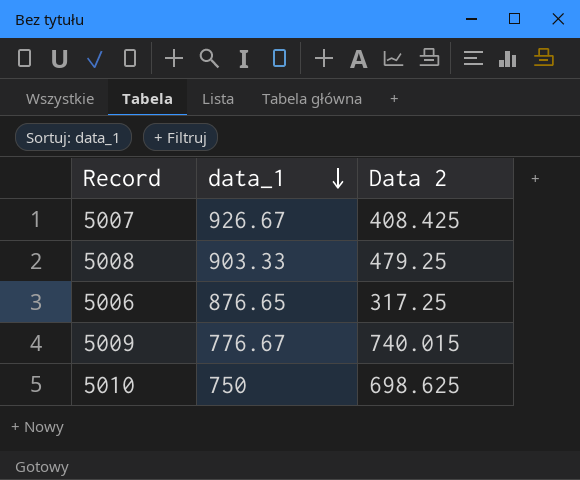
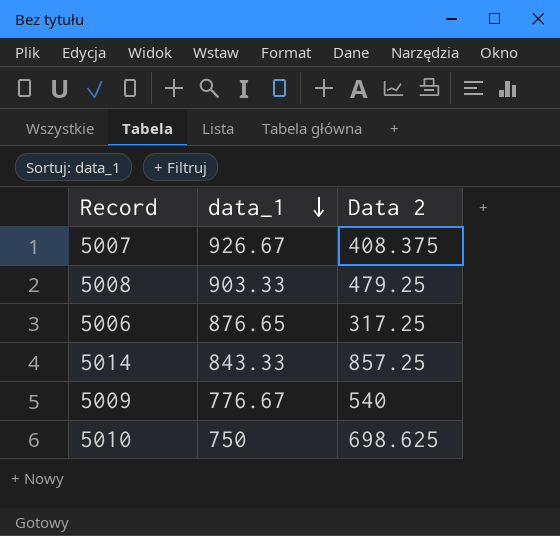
5007 | Data 2: 408.425 -> 408.375
row 5014: none -> 843.33 | 857.25
5009 | Data 2: 740.015 -> 540

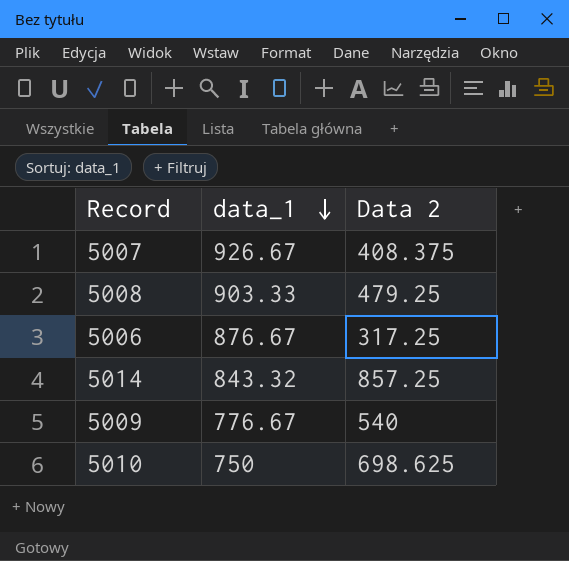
5006 | data_1: 876.65 -> 876.67
5014 | data_1: 843.33 -> 843.32

